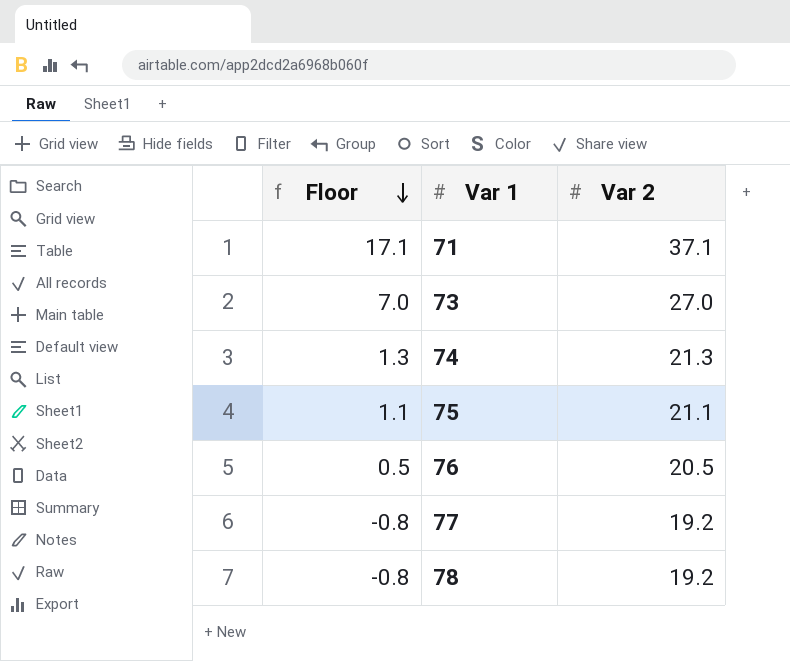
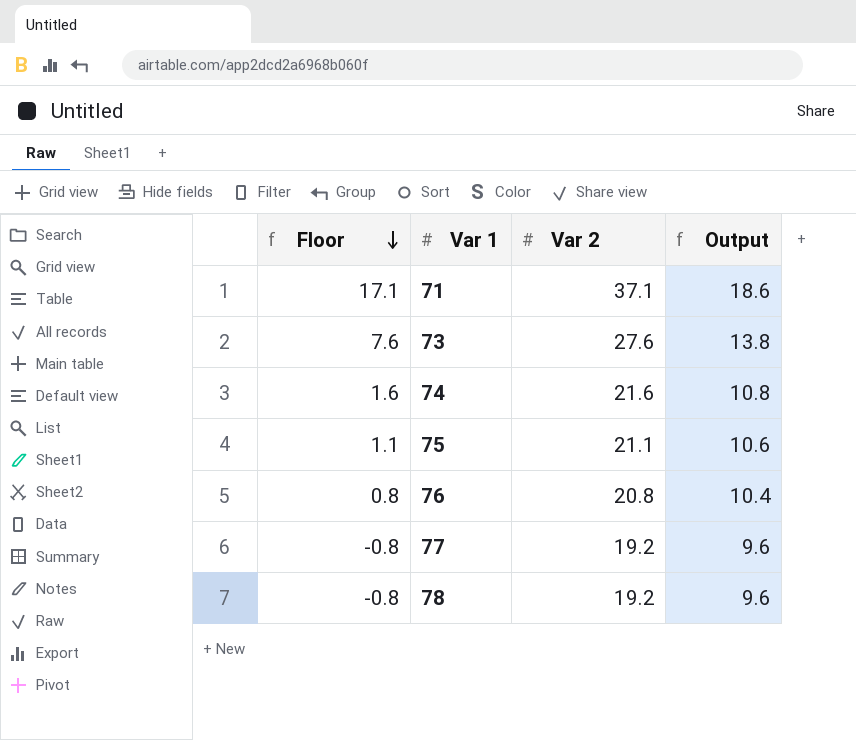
column Output | formula: none -> [Var 2] * 0.5
73 | Floor: 7.0 -> 7.6
73 | Var 2: 27.0 -> 27.6
74 | Floor: 1.3 -> 1.6
74 | Var 2: 21.3 -> 21.6
76 | Floor: 0.5 -> 0.8
76 | Var 2: 20.5 -> 20.8

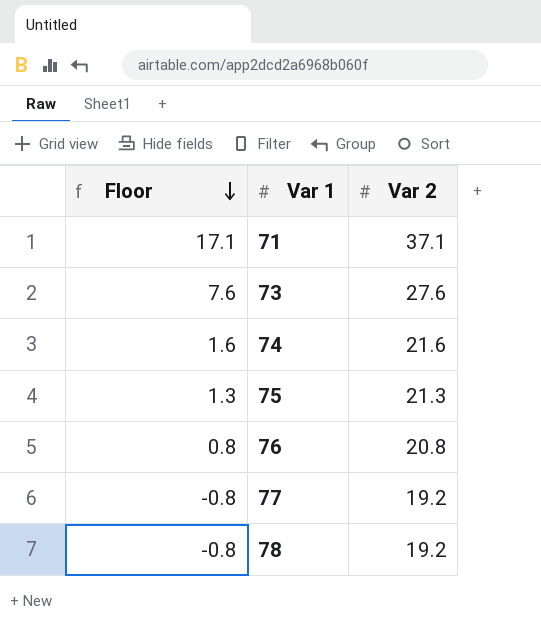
column Output | formula: [Var 2] * 0.5 -> none
75 | Floor: 1.1 -> 1.3
75 | Var 2: 21.1 -> 21.3

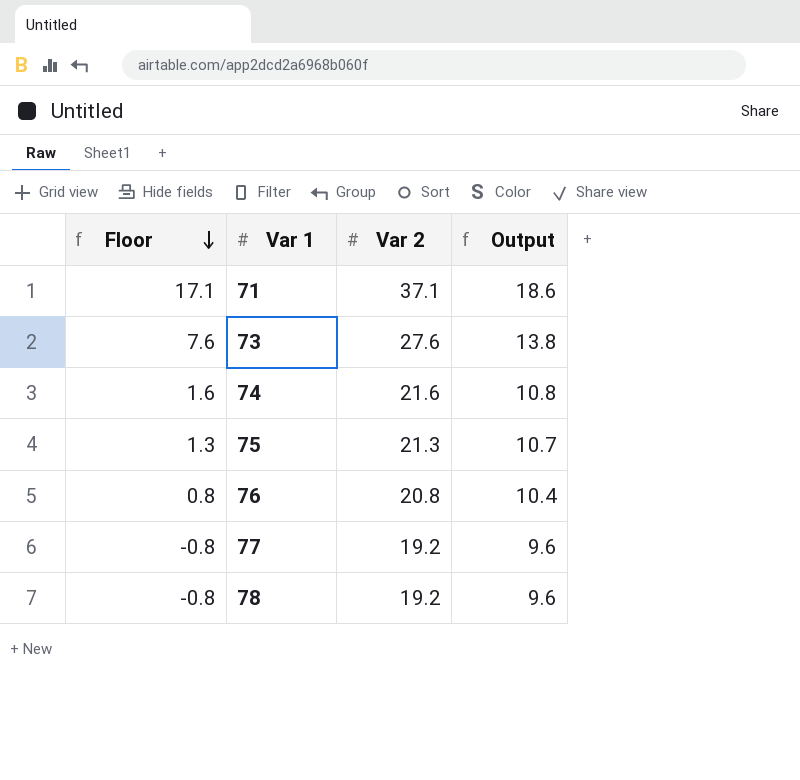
column Output | formula: none -> [Var 2] * 0.5

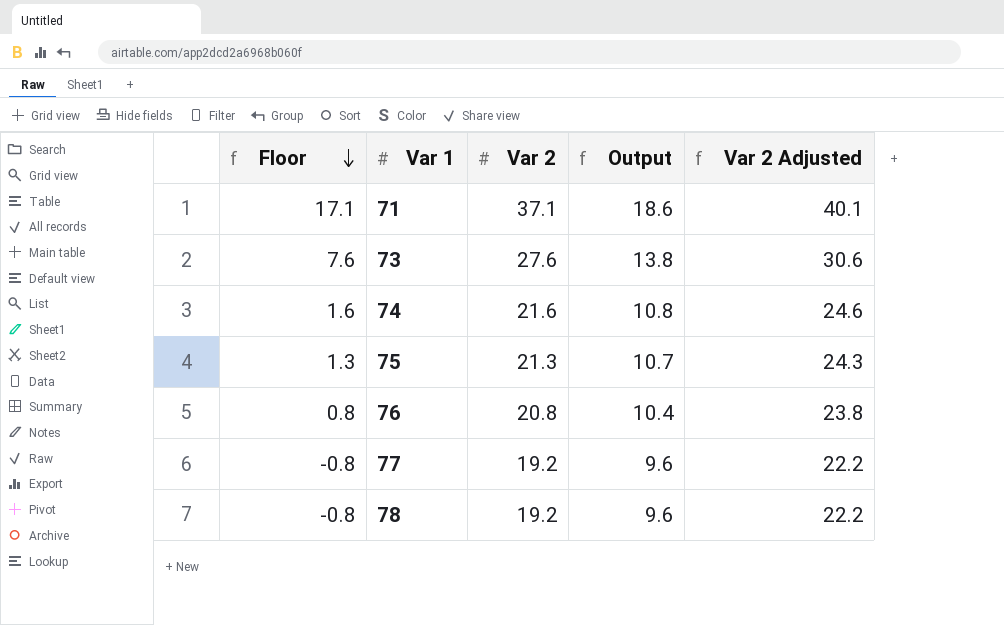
column Var 2 Adjusted | formula: none -> [Var 2] + 3

